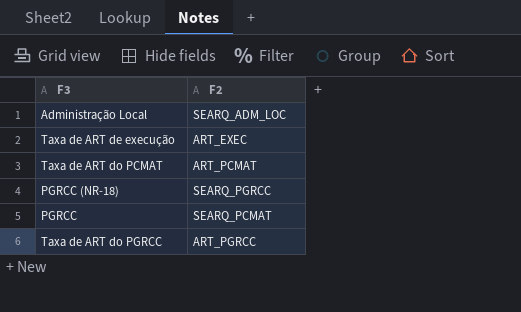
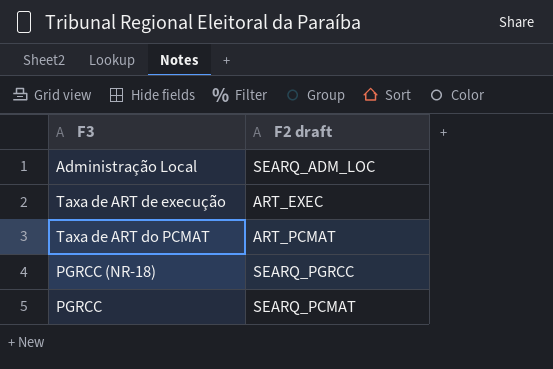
column name: F2 -> F2 draft
row Taxa de ART do PGRCC: ART_PGRCC -> none

